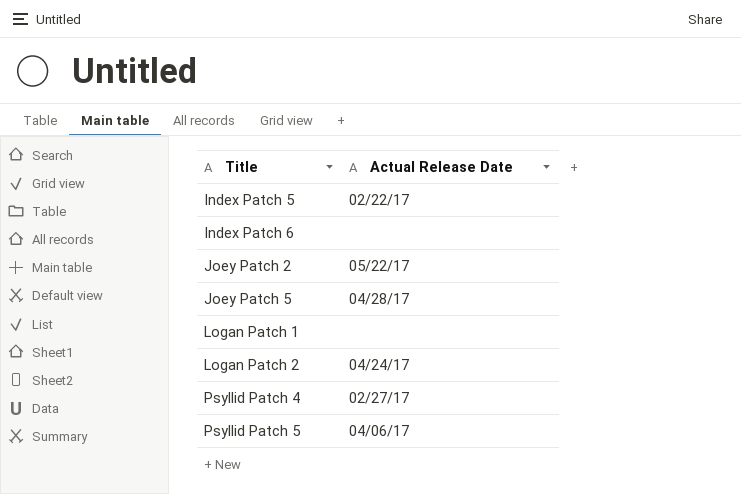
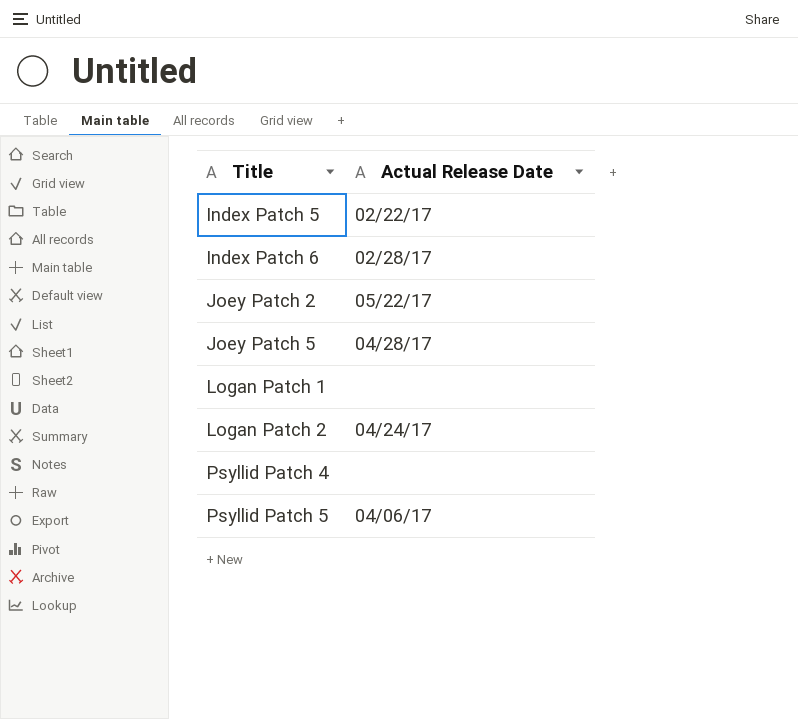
Index Patch 6 | Actual Release Date: none -> 02/28/17
Psyllid Patch 4 | Actual Release Date: 02/27/17 -> none

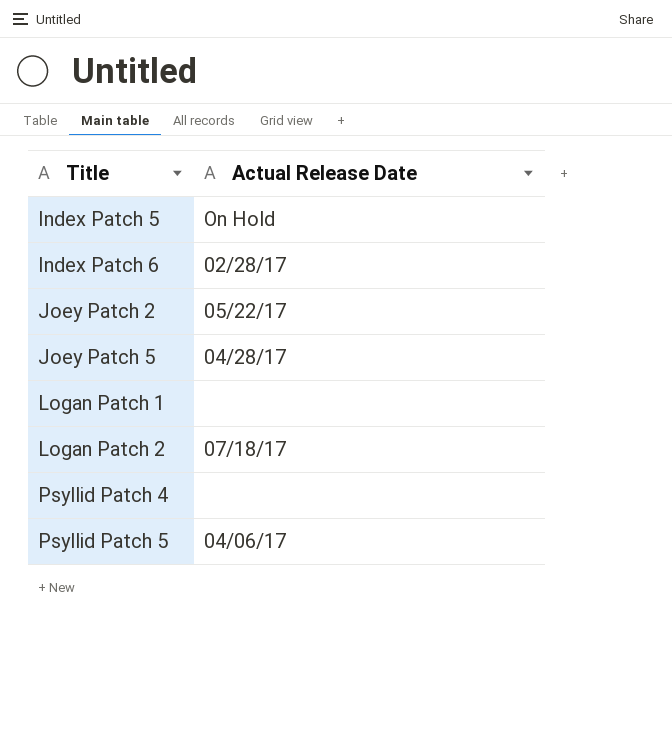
Index Patch 5 | Actual Release Date: 02/22/17 -> On Hold
Logan Patch 2 | Actual Release Date: 04/24/17 -> 07/18/17

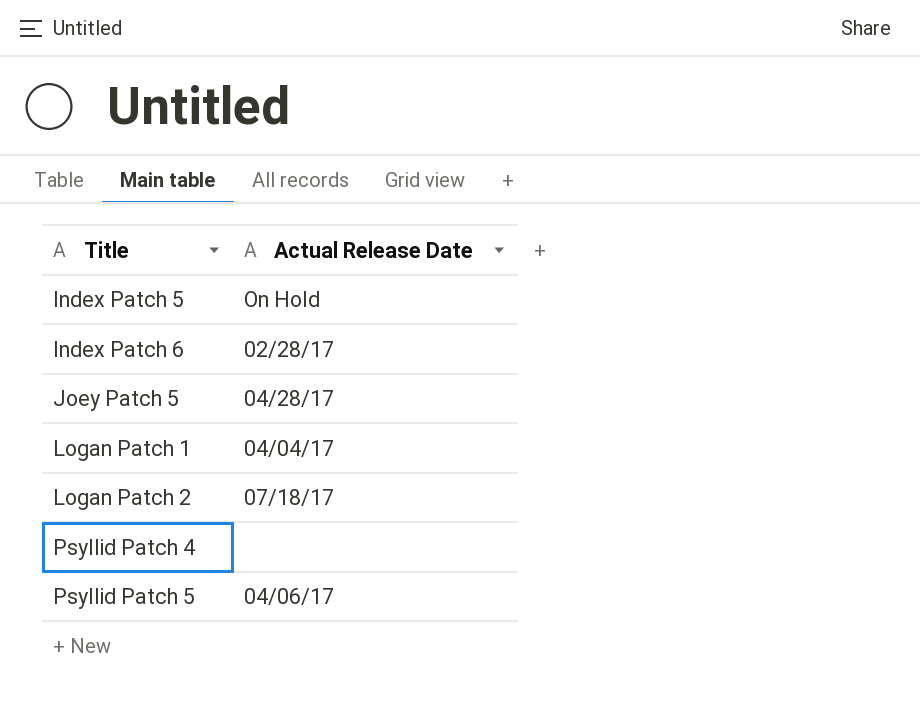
row Joey Patch 2: 05/22/17 -> none
Logan Patch 1 | Actual Release Date: none -> 04/04/17

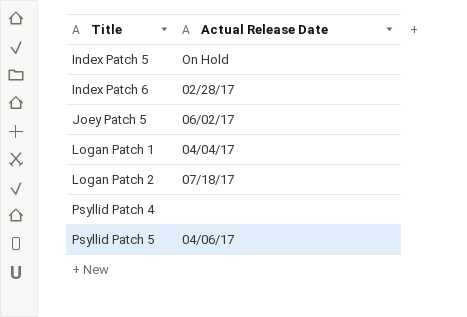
Joey Patch 5 | Actual Release Date: 04/28/17 -> 06/02/17

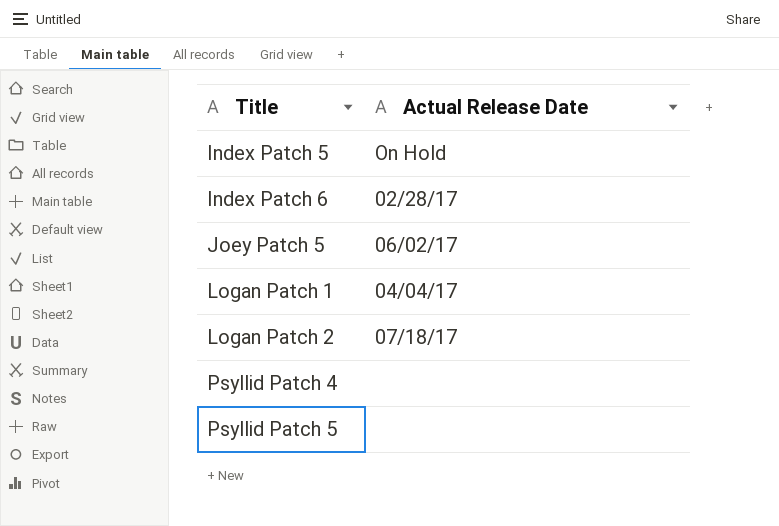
Psyllid Patch 5 | Actual Release Date: 04/06/17 -> none

